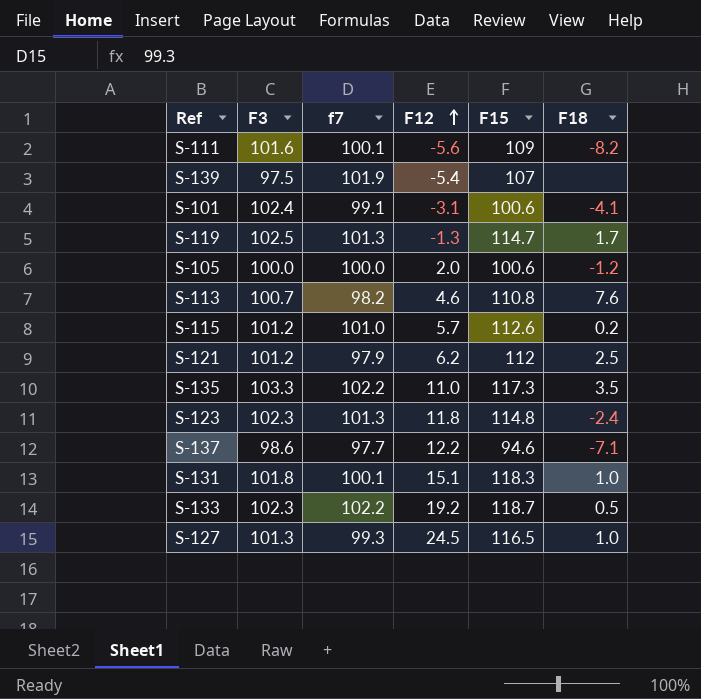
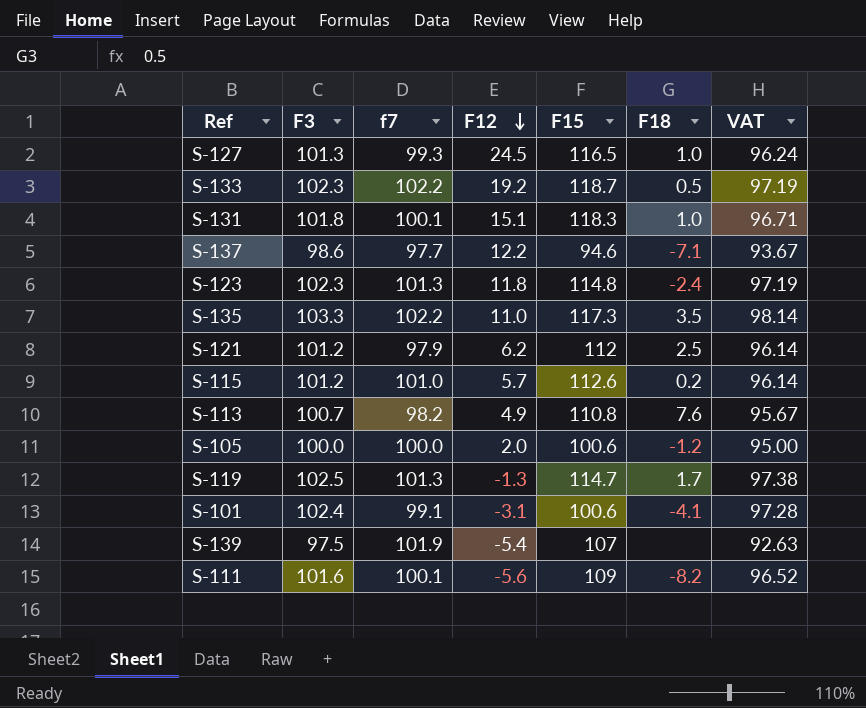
row order: F12 ascending -> F12 descending
column VAT | formula: none -> [F3] * 0.95
S-113 | F12: 4.6 -> 4.9

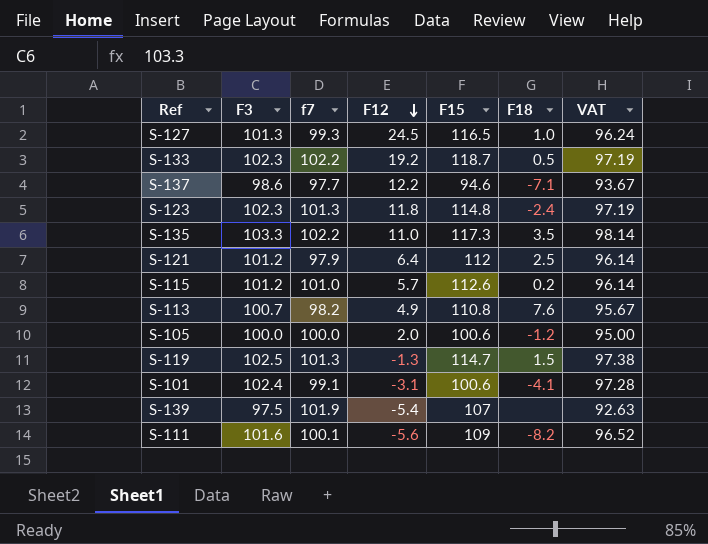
row S-131: 101.8 | 100.1 | 15.1 | 118.3 | 1.0 | 96.71 -> none
S-121 | F12: 6.2 -> 6.4
S-119 | F18: 1.7 -> 1.5

